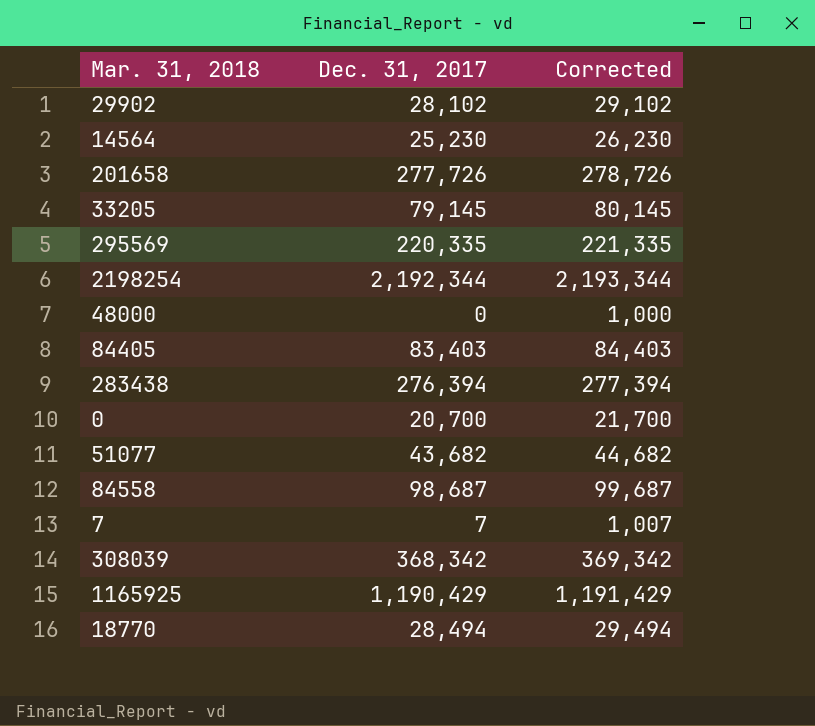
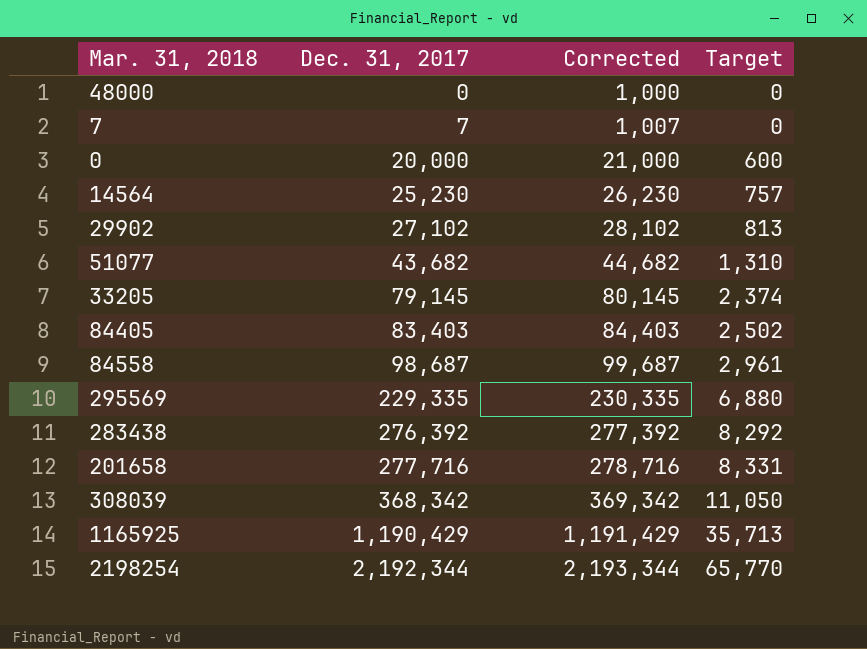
row order: none -> Dec. 31, 2017 ascending
column Target | formula: none -> [Dec. 31, 2017] * 0.03
row 18770: 28,494 | 29,494 -> none
0 | Dec. 31, 2017: 20,700 -> 20,000
0 | Corrected: 21,700 -> 21,000
29902 | Dec. 31, 2017: 28,102 -> 27,102
29902 | Corrected: 29,102 -> 28,102
295569 | Dec. 31, 2017: 220,335 -> 229,335
295569 | Corrected: 221,335 -> 230,335
283438 | Dec. 31, 2017: 276,394 -> 276,392
283438 | Corrected: 277,394 -> 277,392
201658 | Dec. 31, 2017: 277,726 -> 277,716
201658 | Corrected: 278,726 -> 278,716

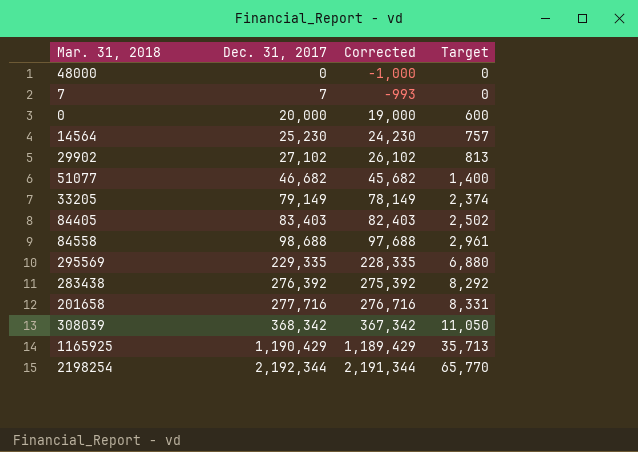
column Corrected | formula: [Dec. 31, 2017] + 1000 -> [Dec. 31, 2017] - 1000
51077 | Dec. 31, 2017: 43,682 -> 46,682
51077 | Target: 1,310 -> 1,400
33205 | Dec. 31, 2017: 79,145 -> 79,149
84558 | Dec. 31, 2017: 98,687 -> 98,688

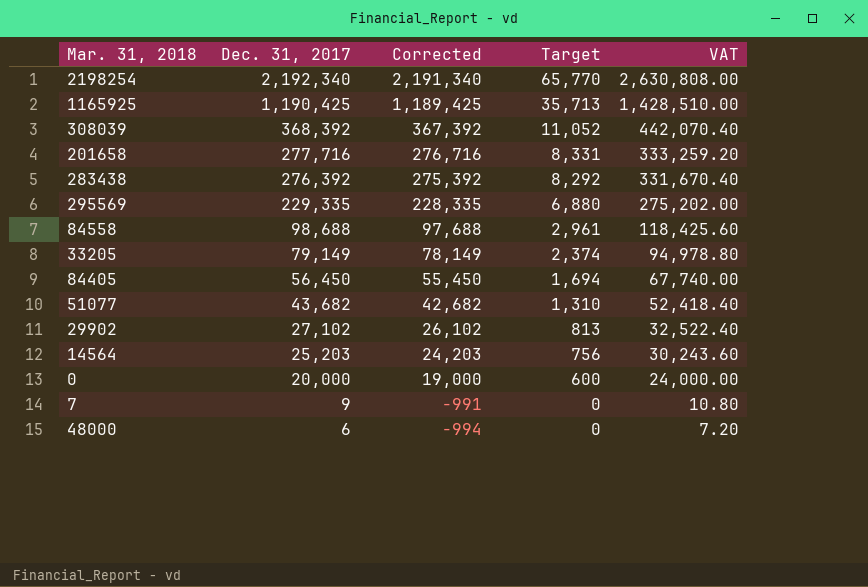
row order: Dec. 31, 2017 ascending -> Dec. 31, 2017 descending
column VAT | formula: none -> [Dec. 31, 2017] * 1.2
2198254 | Dec. 31, 2017: 2,192,344 -> 2,192,340
2198254 | Corrected: 2,191,344 -> 2,191,340
1165925 | Dec. 31, 2017: 1,190,429 -> 1,190,425
1165925 | Corrected: 1,189,429 -> 1,189,425
308039 | Dec. 31, 2017: 368,342 -> 368,392
308039 | Corrected: 367,342 -> 367,392
308039 | Target: 11,050 -> 11,052
84405 | Dec. 31, 2017: 83,403 -> 56,450
84405 | Corrected: 82,403 -> 55,450
84405 | Target: 2,502 -> 1,694
51077 | Dec. 31, 2017: 46,682 -> 43,682
51077 | Corrected: 45,682 -> 42,682
51077 | Target: 1,400 -> 1,310
14564 | Dec. 31, 2017: 25,230 -> 25,203
14564 | Corrected: 24,230 -> 24,203
14564 | Target: 757 -> 756
7 | Dec. 31, 2017: 7 -> 9
7 | Corrected: -993 -> -991
48000 | Dec. 31, 2017: 0 -> 6
48000 | Corrected: -1,000 -> -994

